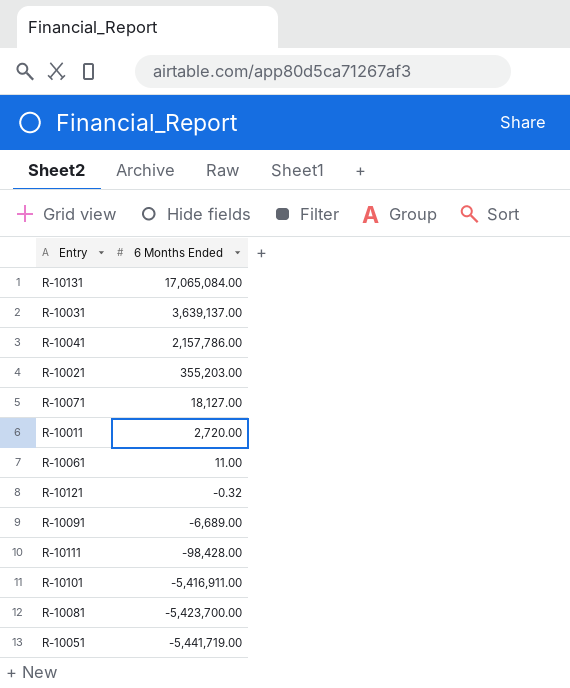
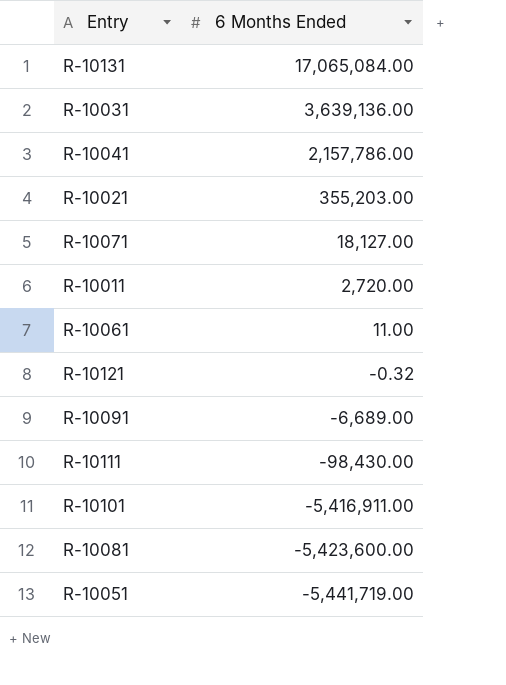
R-10031 | 6 Months Ended: 3,639,137.00 -> 3,639,136.00
R-10111 | 6 Months Ended: -98,428.00 -> -98,430.00
R-10081 | 6 Months Ended: -5,423,700.00 -> -5,423,600.00

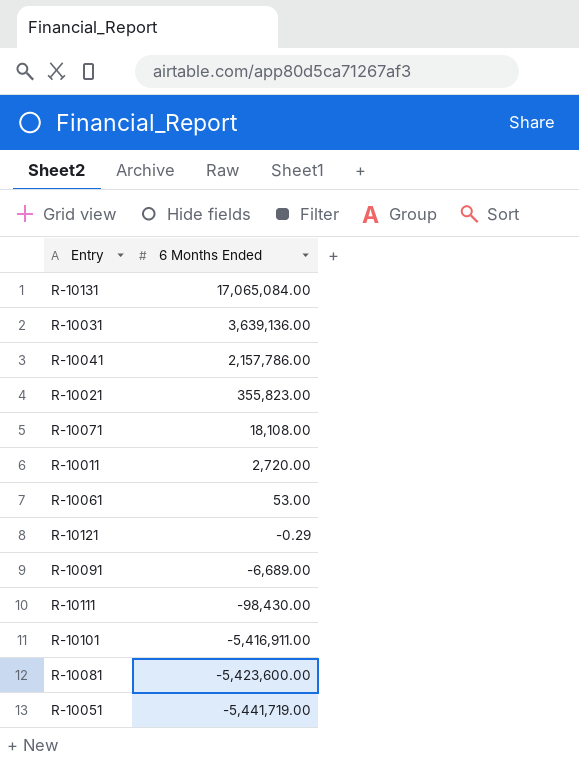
R-10021 | 6 Months Ended: 355,203.00 -> 355,823.00
R-10071 | 6 Months Ended: 18,127.00 -> 18,108.00
R-10061 | 6 Months Ended: 11.00 -> 53.00
R-10121 | 6 Months Ended: -0.32 -> -0.29

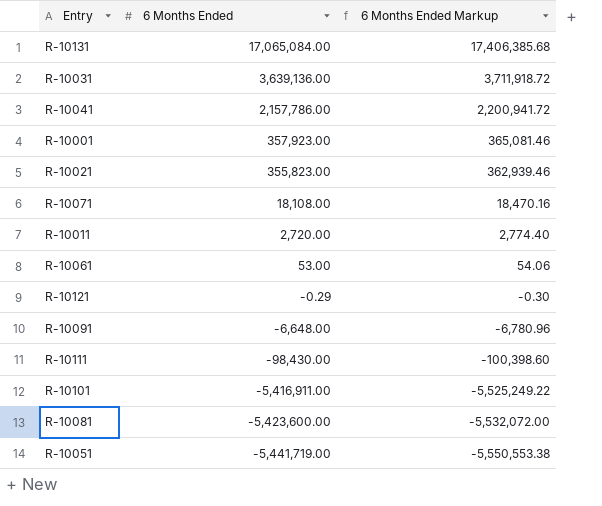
column 6 Months Ended Markup | formula: none -> [6 Months Ended] * 1.02
row R-10001: none -> 357,923.00 | 365,081.46
R-10091 | 6 Months Ended: -6,689.00 -> -6,648.00

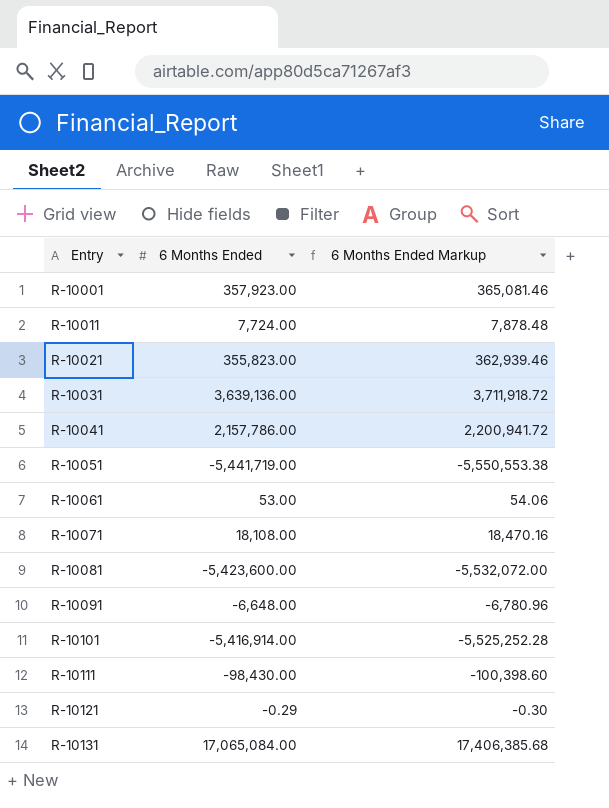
row order: 6 Months Ended descending -> Entry ascending
R-10011 | 6 Months Ended: 2,720.00 -> 7,724.00
R-10011 | 6 Months Ended Markup: 2,774.40 -> 7,878.48
R-10101 | 6 Months Ended: -5,416,911.00 -> -5,416,914.00
R-10101 | 6 Months Ended Markup: -5,525,249.22 -> -5,525,252.28

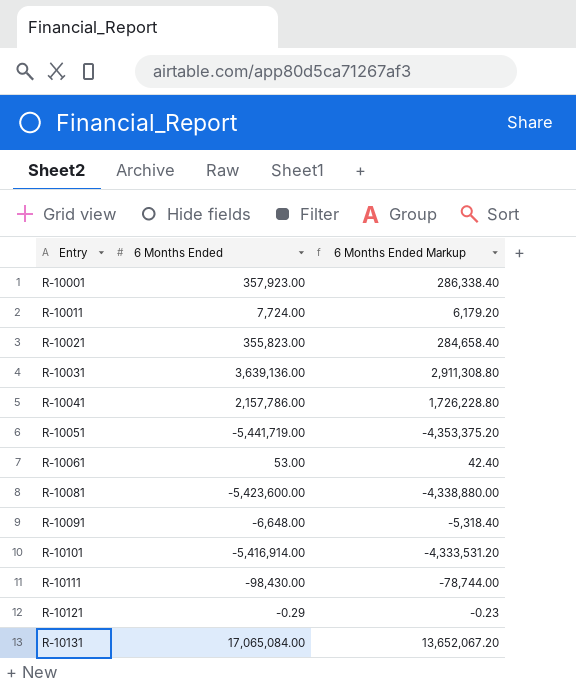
column 6 Months Ended Markup | formula: [6 Months Ended] * 1.02 -> [6 Months Ended] * 0.8
row R-10071: 18,108.00 | 18,470.16 -> none

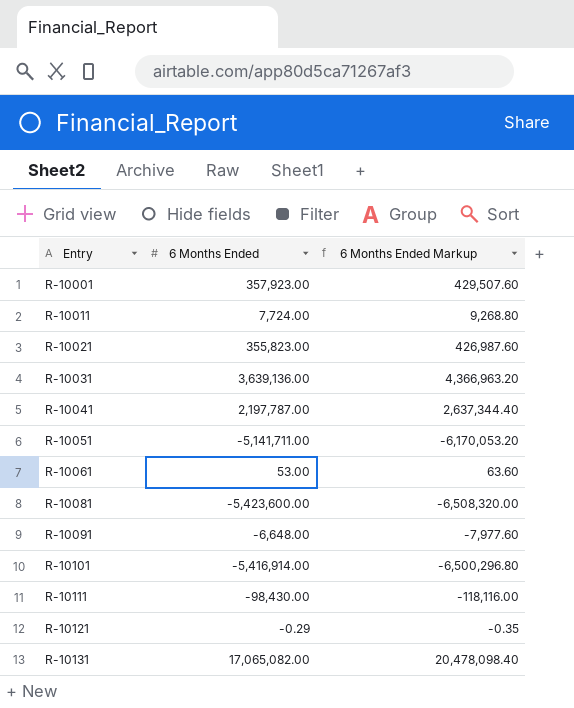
column 6 Months Ended Markup | formula: [6 Months Ended] * 0.8 -> [6 Months Ended] * 1.2
R-10041 | 6 Months Ended: 2,157,786.00 -> 2,197,787.00
R-10051 | 6 Months Ended: -5,441,719.00 -> -5,141,711.00
R-10131 | 6 Months Ended: 17,065,084.00 -> 17,065,082.00

